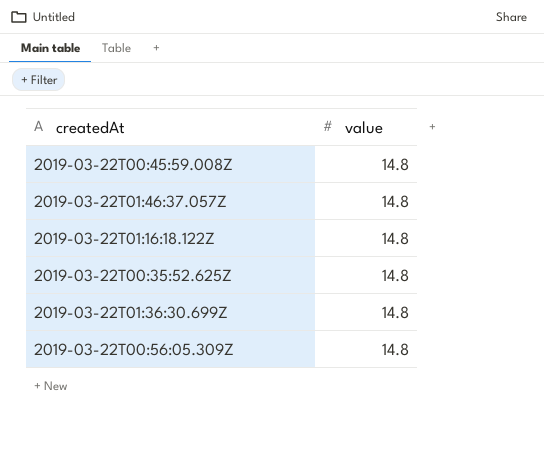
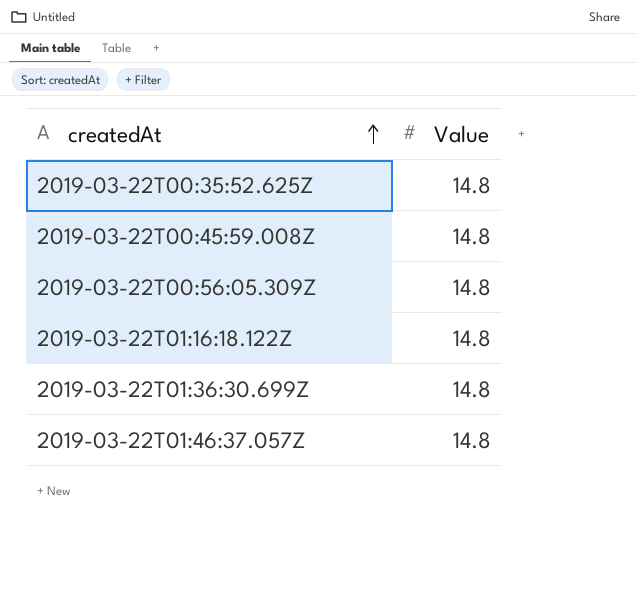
row order: none -> createdAt ascending
column name: value -> Value

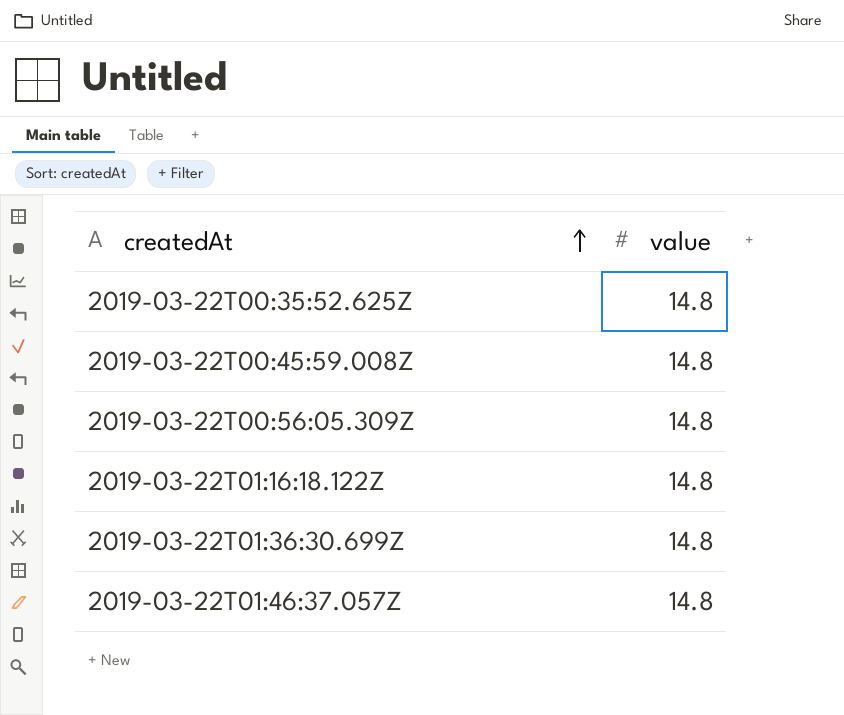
column name: Value -> value

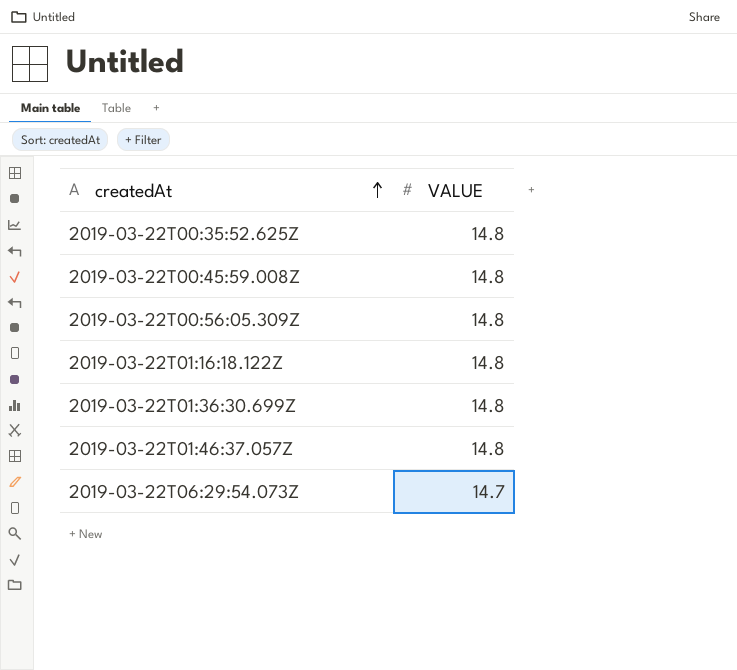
column name: value -> VALUE
row 2019-03-22T06:29:54.073Z: none -> 14.7

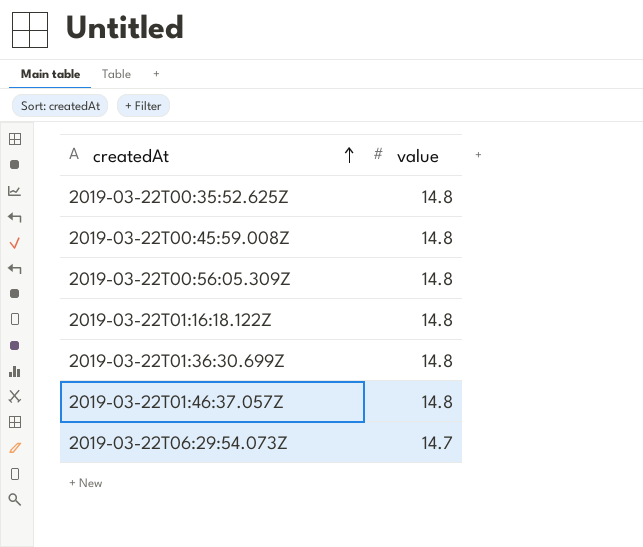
column name: VALUE -> value

